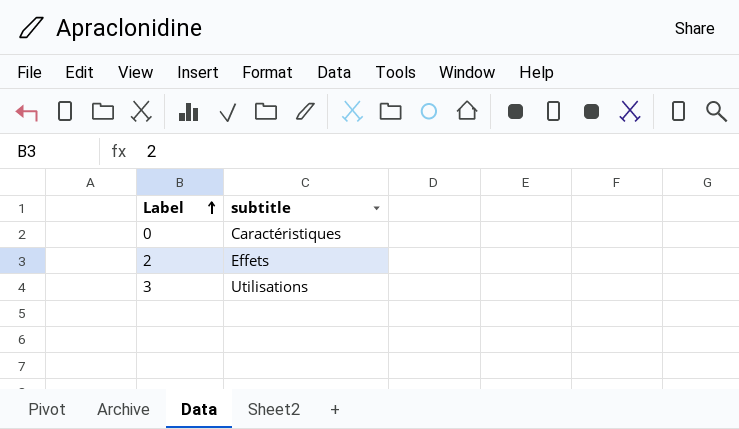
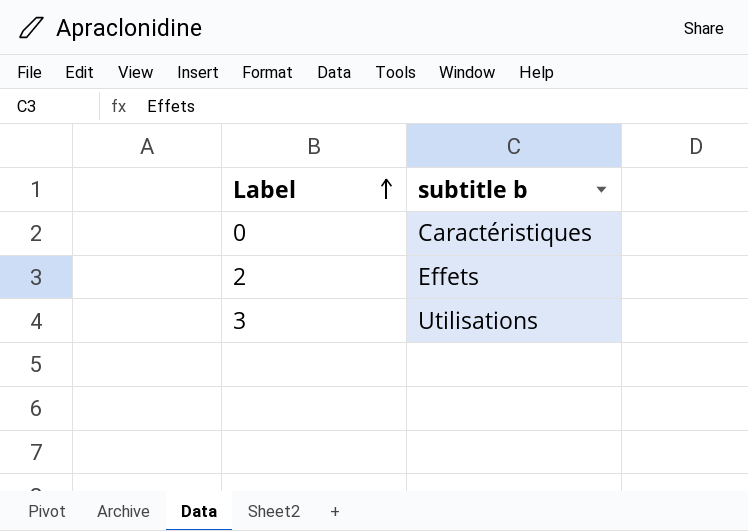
column name: subtitle -> subtitle b

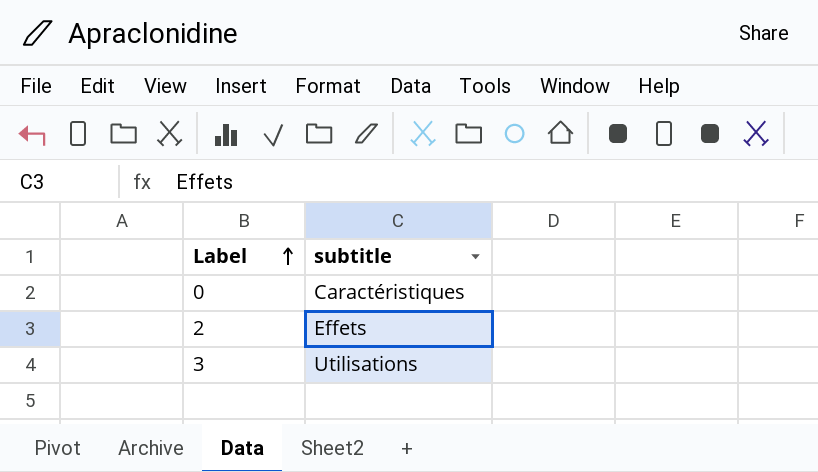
column name: subtitle b -> subtitle

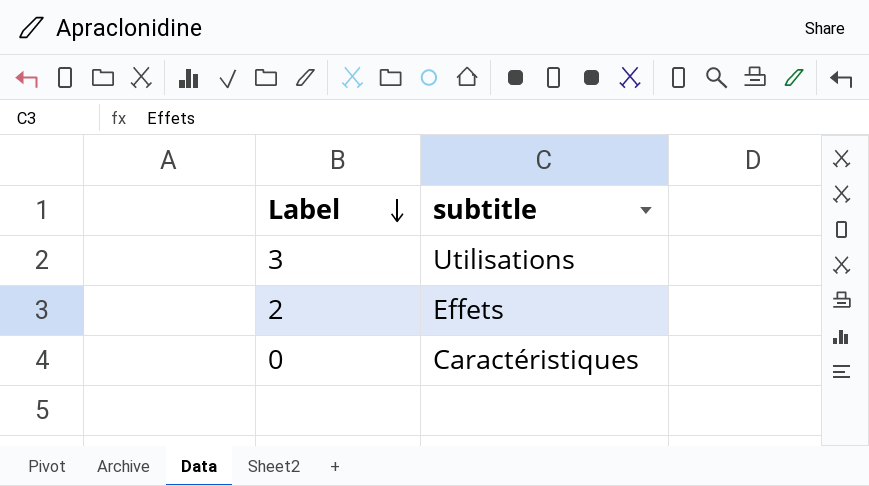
row order: Label ascending -> Label descending

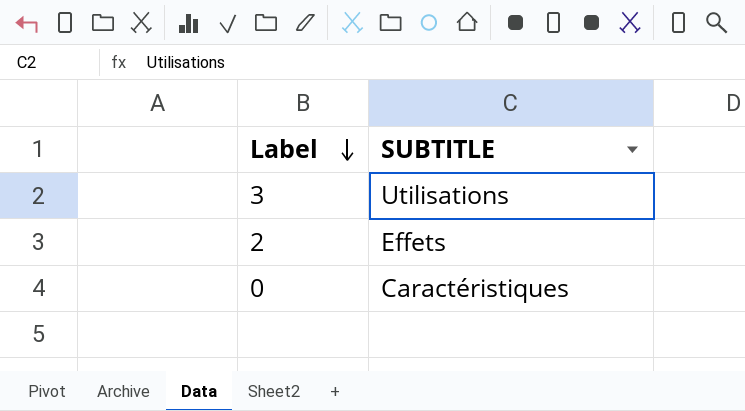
column name: subtitle -> SUBTITLE

